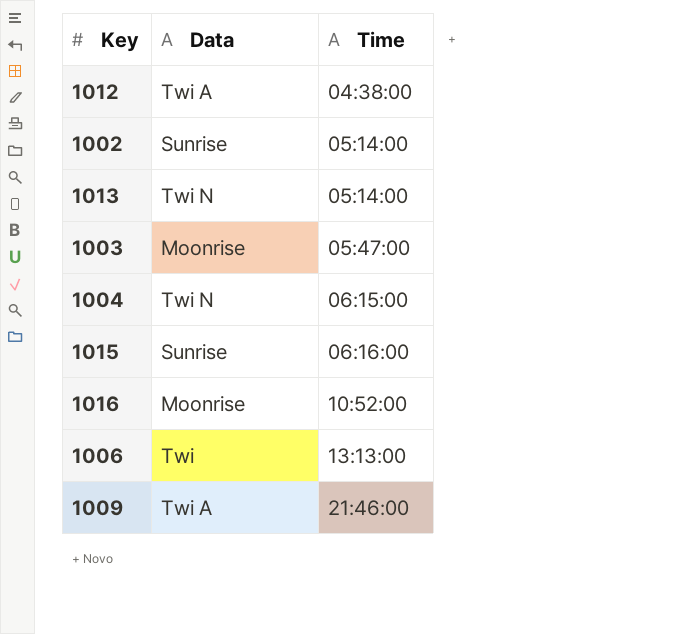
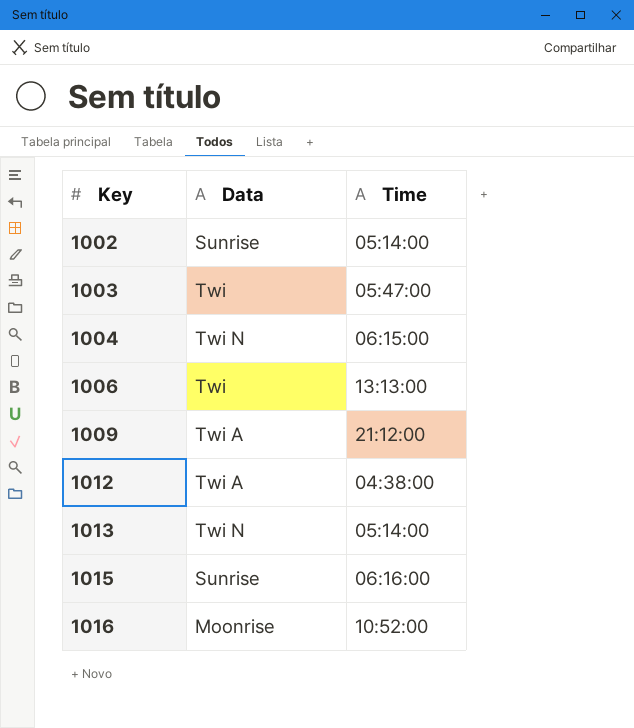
row order: Time ascending -> Key ascending
1003 | Data: Moonrise -> Twi
1009 | Time: 21:46:00 -> 21:12:00

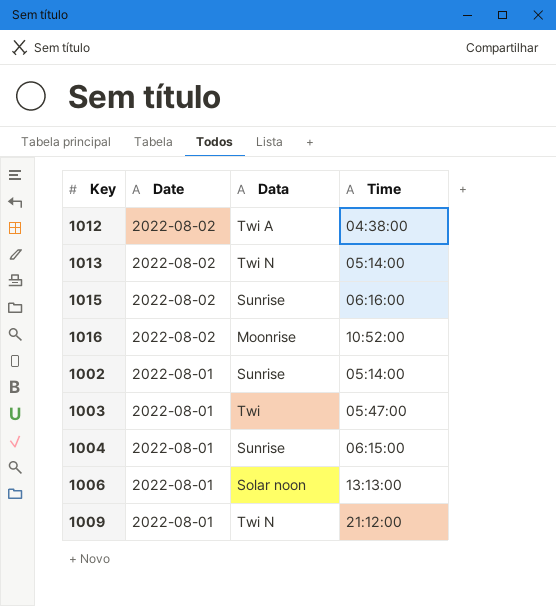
row order: Key ascending -> Date descending
column Date | position: none -> 2
1004 | Data: Twi N -> Sunrise
1006 | Data: Twi -> Solar noon
1009 | Data: Twi A -> Twi N

